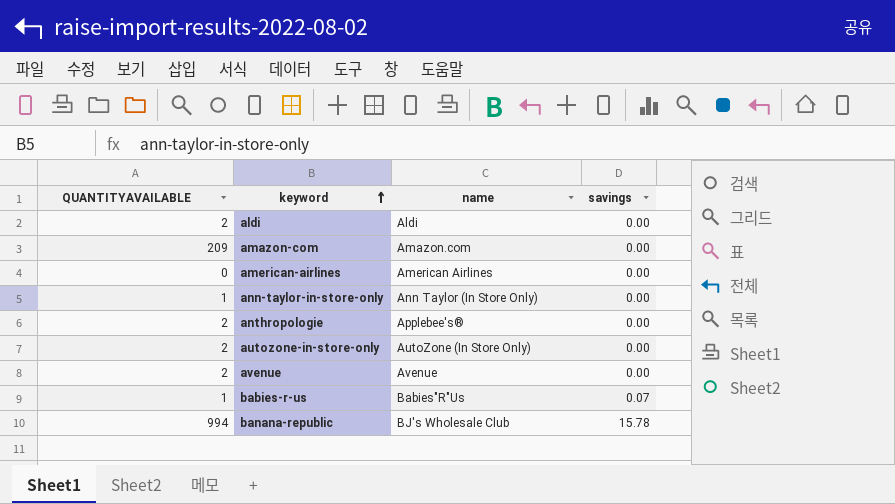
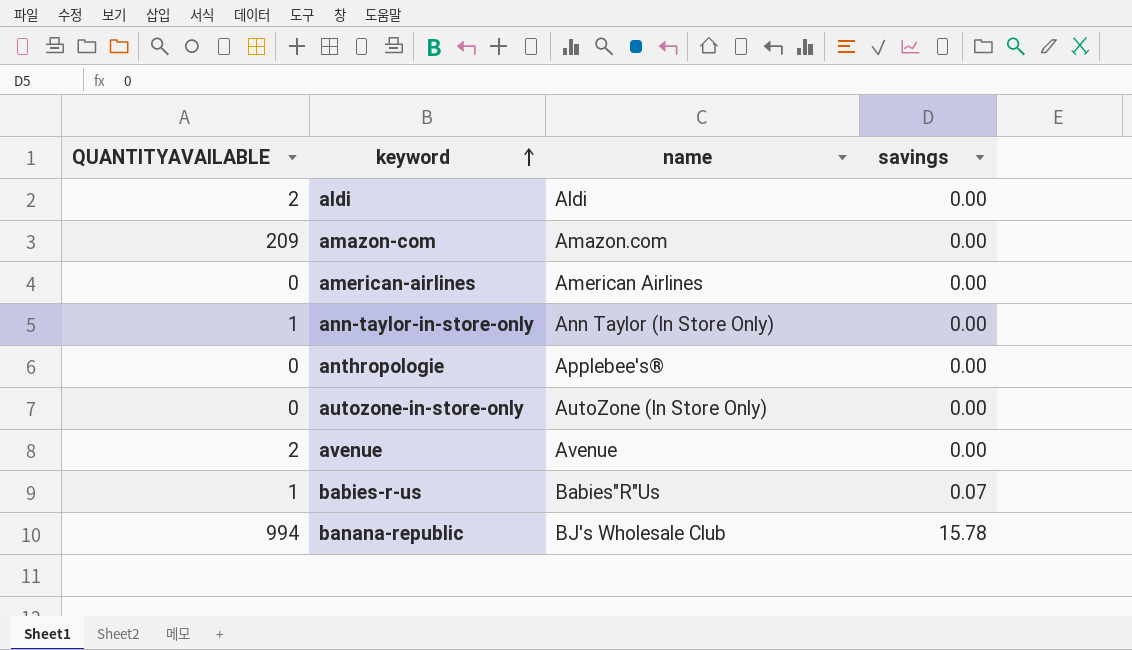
anthropologie | QUANTITYAVAILABLE: 2 -> 0
autozone-in-store-only | QUANTITYAVAILABLE: 2 -> 0

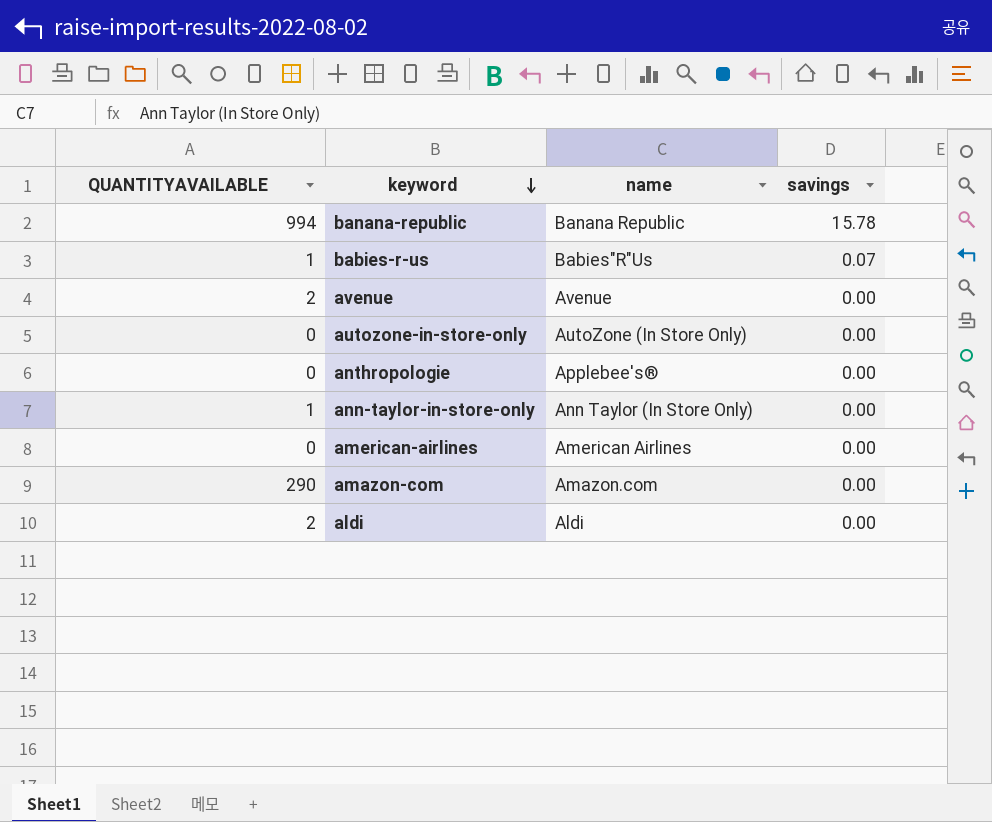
row order: keyword ascending -> keyword descending
banana-republic | name: BJ's Wholesale Club -> Banana Republic
amazon-com | QUANTITYAVAILABLE: 209 -> 290

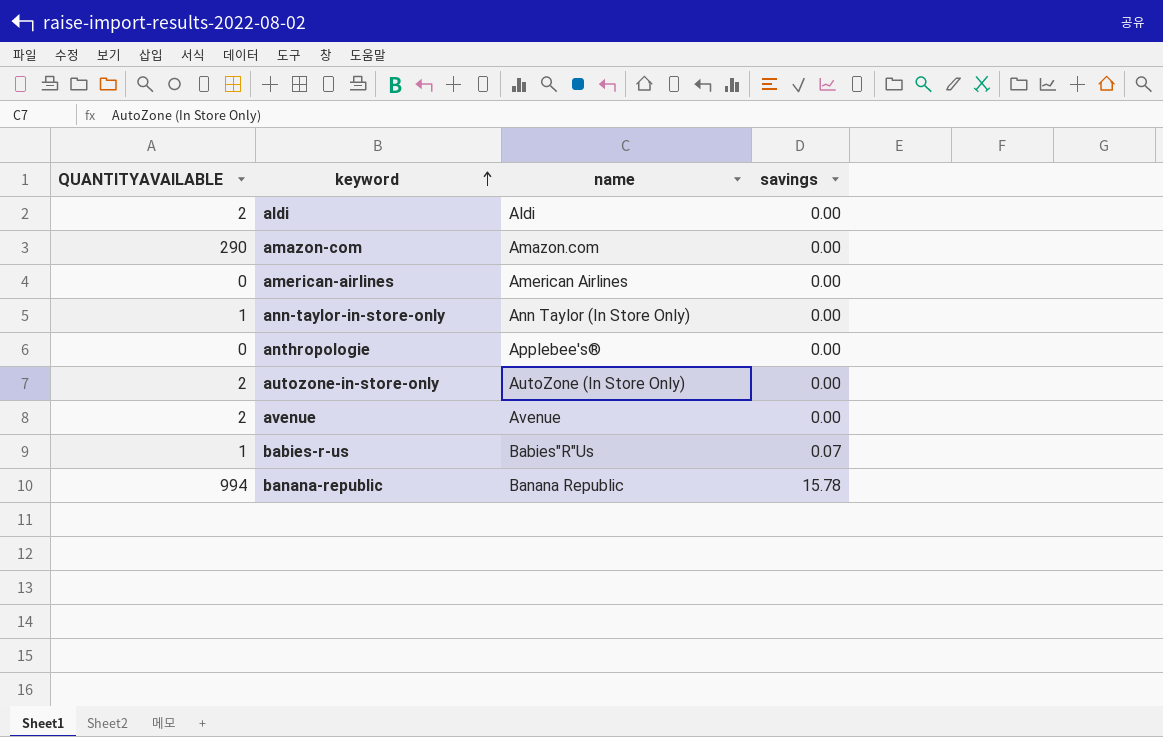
row order: keyword descending -> keyword ascending
autozone-in-store-only | QUANTITYAVAILABLE: 0 -> 2

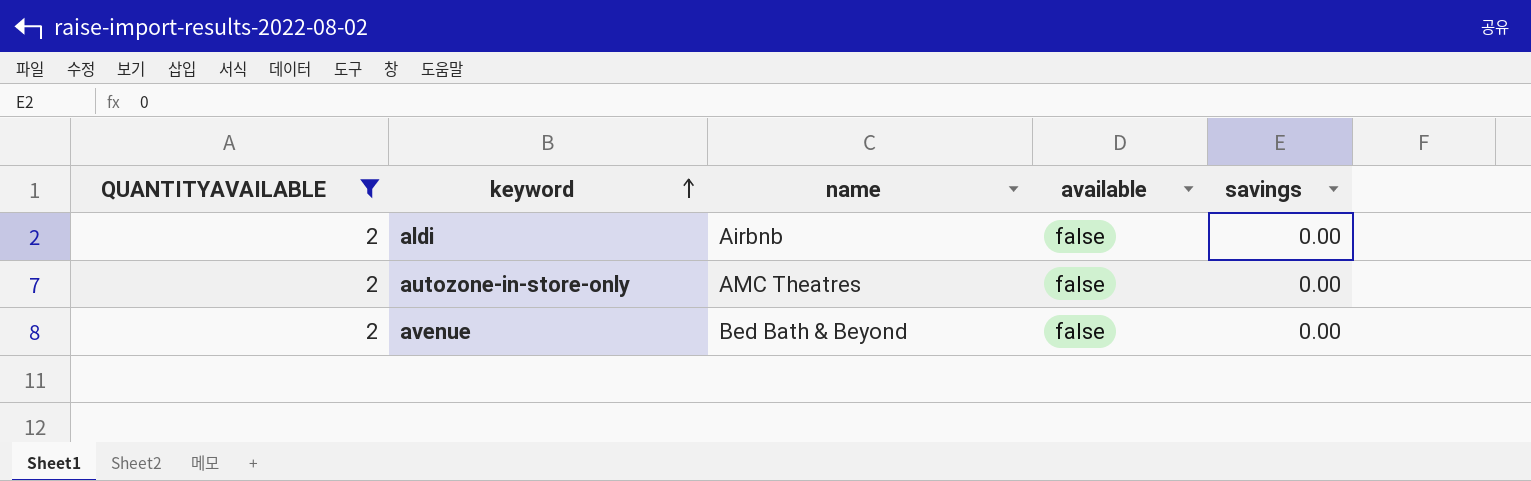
filter: none -> QUANTITYAVAILABLE = 2
column available | position: none -> 4
aldi | name: Aldi -> Airbnb
autozone-in-store-only | name: AutoZone (In Store Only) -> AMC Theatres
avenue | name: Avenue -> Bed Bath & Beyond

